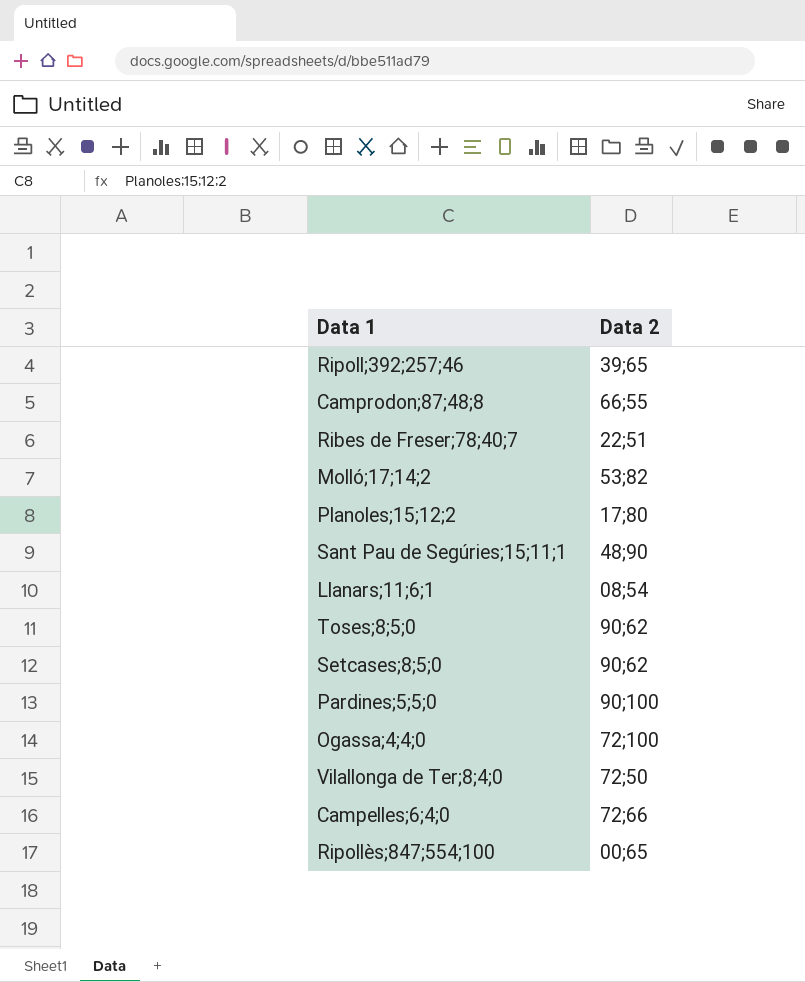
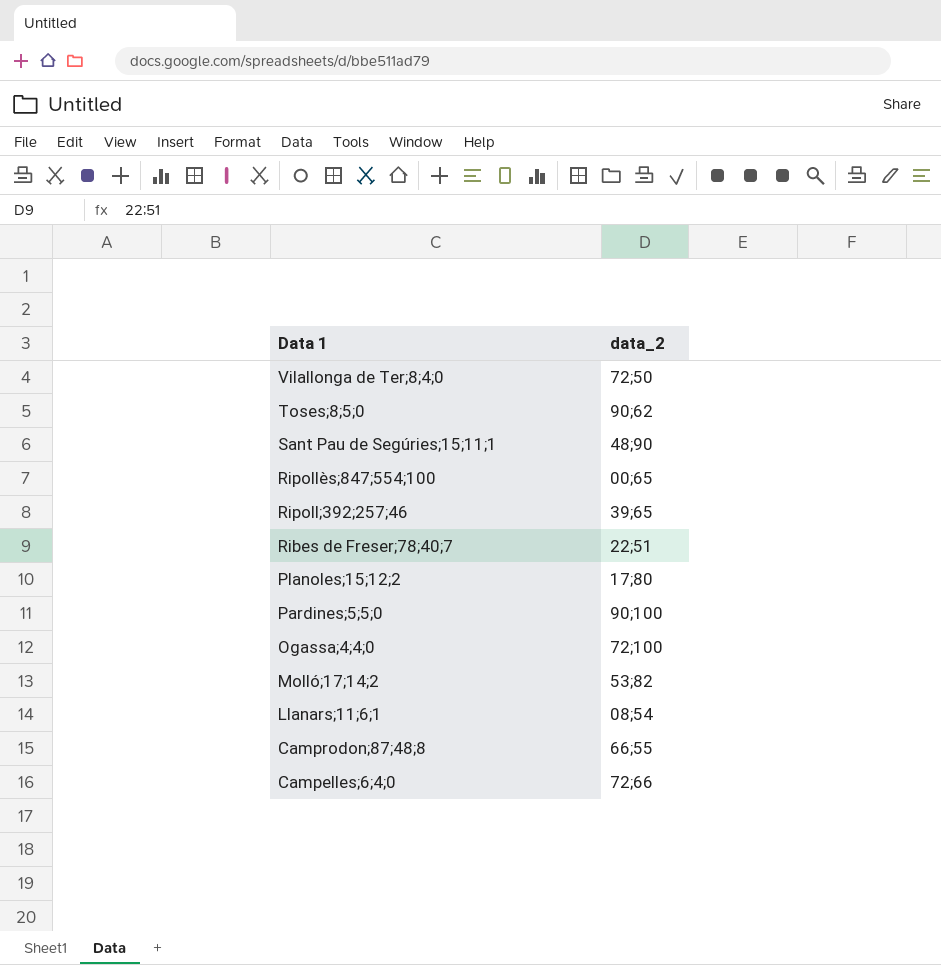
row order: none -> Data 1 descending
column name: Data 2 -> data_2
row Setcases;8;5;0: 90;62 -> none

